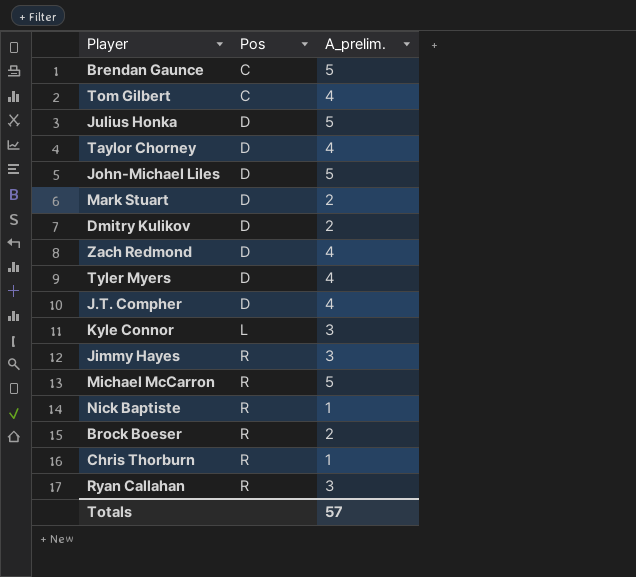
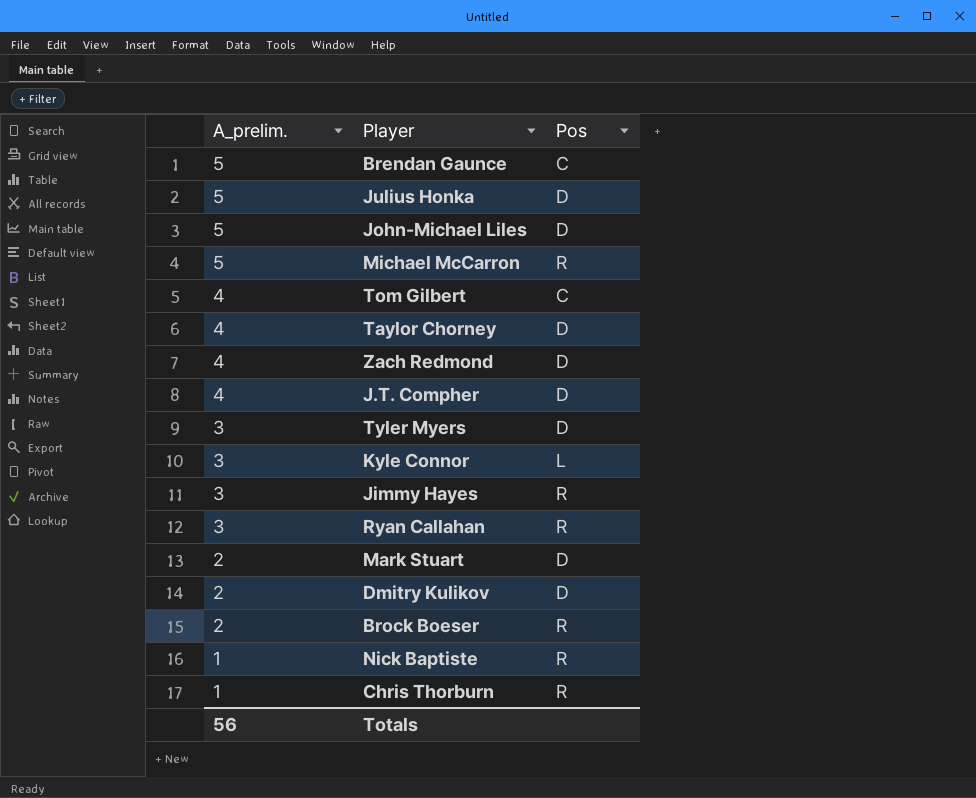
row order: Pos ascending -> A_prelim. descending
column A_prelim. | position: 3 -> 1
Tyler Myers | A_prelim.: 4 -> 3
Totals | A_prelim.: 57 -> 56

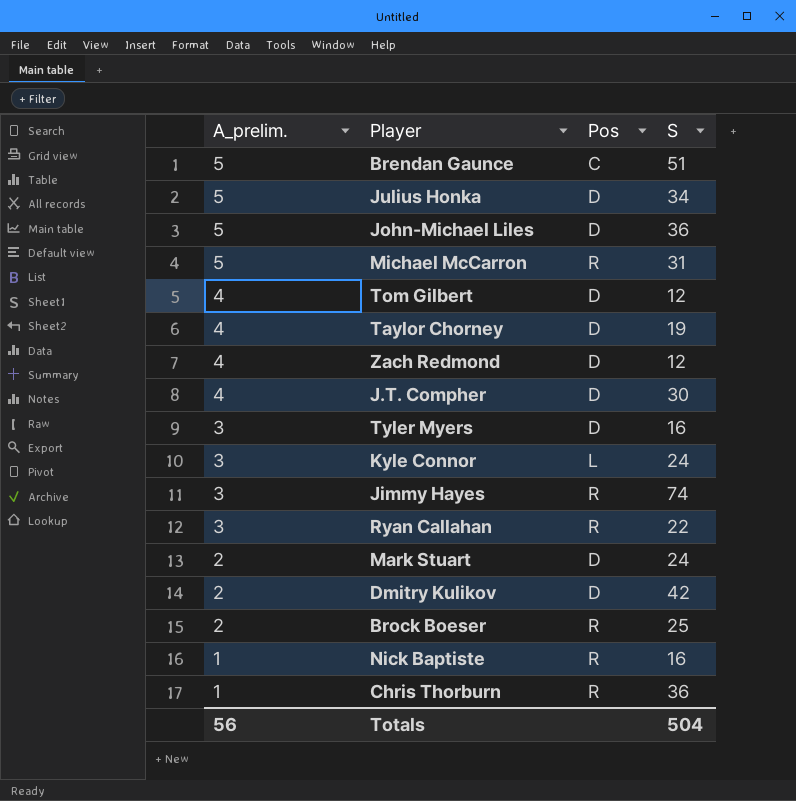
column S | position: none -> 4
Tom Gilbert | Pos: C -> D

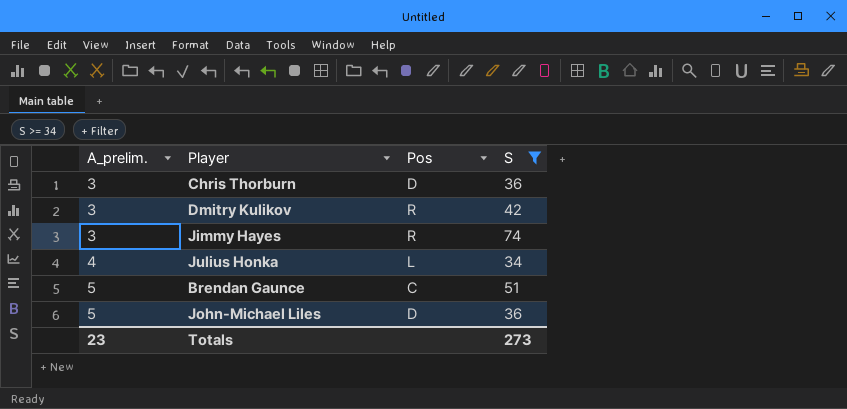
filter: none -> S >= 34
row order: A_prelim. descending -> A_prelim. ascending
Chris Thorburn | A_prelim.: 1 -> 3
Chris Thorburn | Pos: R -> D
Dmitry Kulikov | A_prelim.: 2 -> 3
Dmitry Kulikov | Pos: D -> R
Julius Honka | A_prelim.: 5 -> 4
Julius Honka | Pos: D -> L
Totals | A_prelim.: 56 -> 23
Totals | S: 504 -> 273

